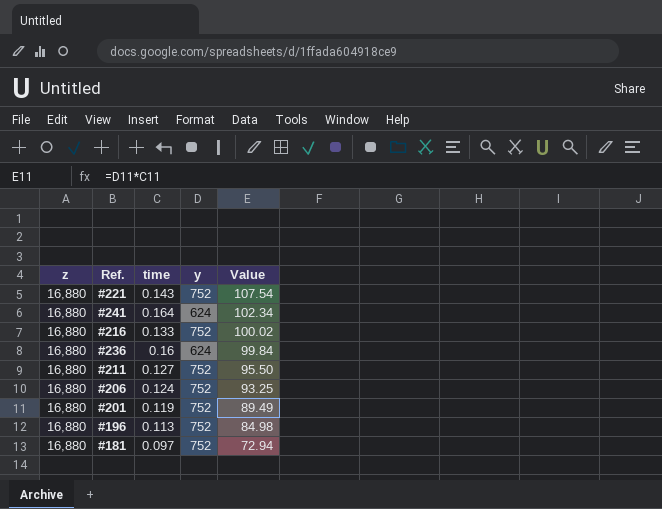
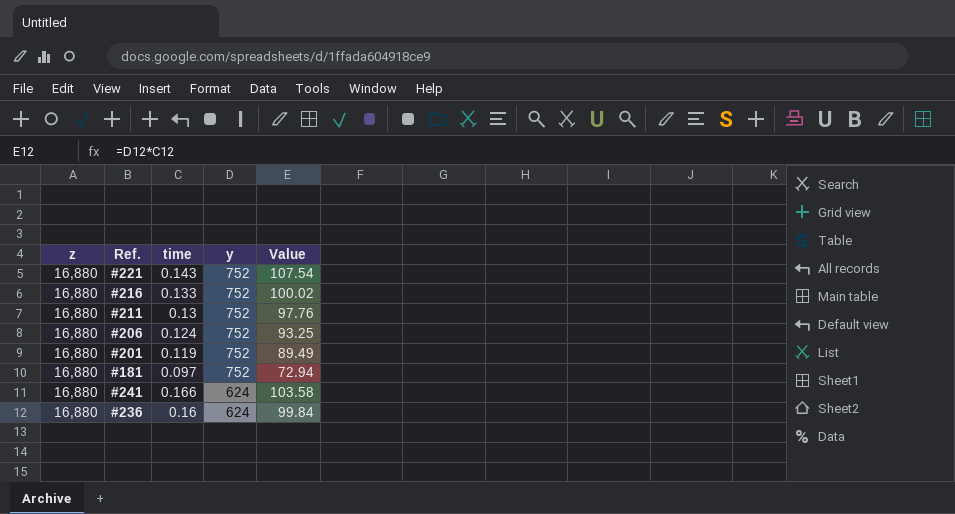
row order: Value descending -> y descending
row #196: 16,880 | 0.113 | 752 | 84.98 -> none
#211 | time: 0.127 -> 0.13
#211 | Value: 95.50 -> 97.76
#241 | time: 0.164 -> 0.166
#241 | Value: 102.34 -> 103.58

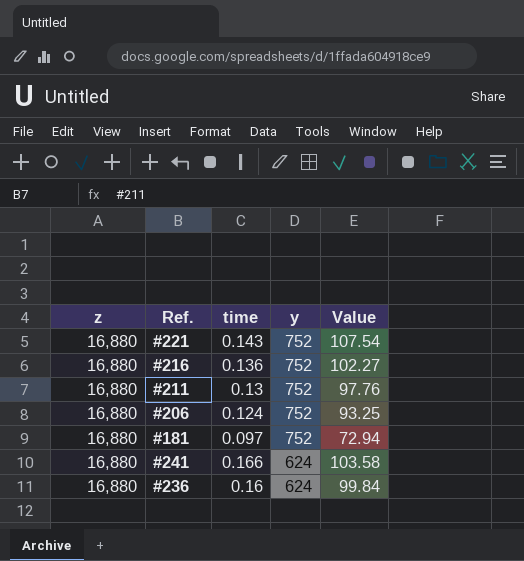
row #201: 16,880 | 0.119 | 752 | 89.49 -> none
#216 | time: 0.133 -> 0.136
#216 | Value: 100.02 -> 102.27

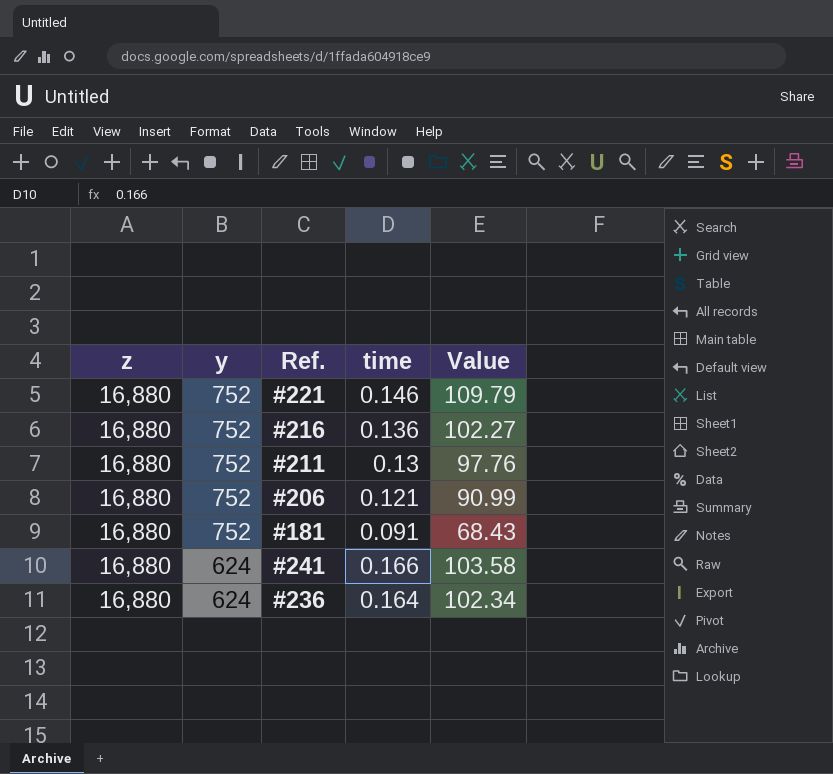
column y | position: 4 -> 2
#221 | time: 0.143 -> 0.146
#221 | Value: 107.54 -> 109.79
#206 | time: 0.124 -> 0.121
#206 | Value: 93.25 -> 90.99
#181 | time: 0.097 -> 0.091
#181 | Value: 72.94 -> 68.43
#236 | time: 0.16 -> 0.164
#236 | Value: 99.84 -> 102.34

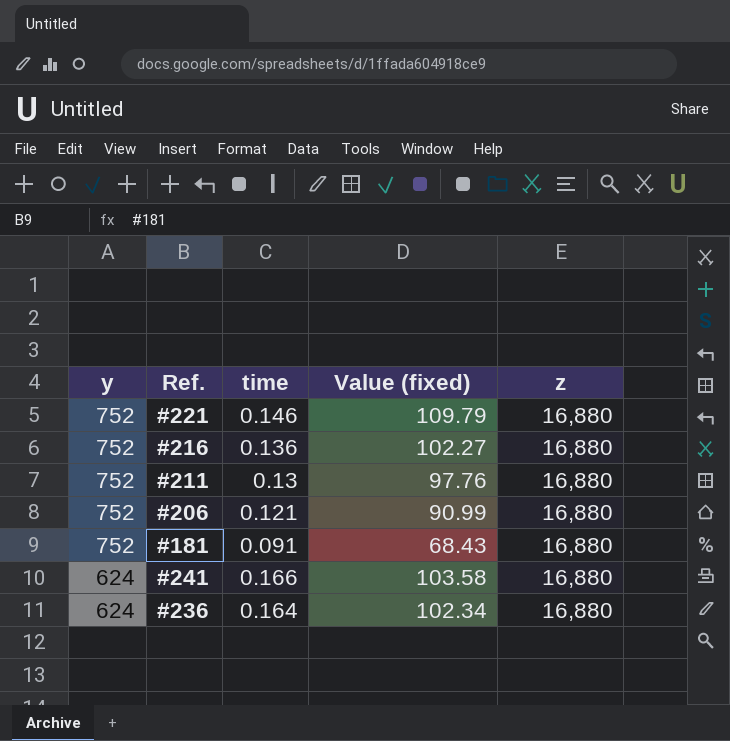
column name: Value -> Value (fixed)
column z | position: 1 -> 5

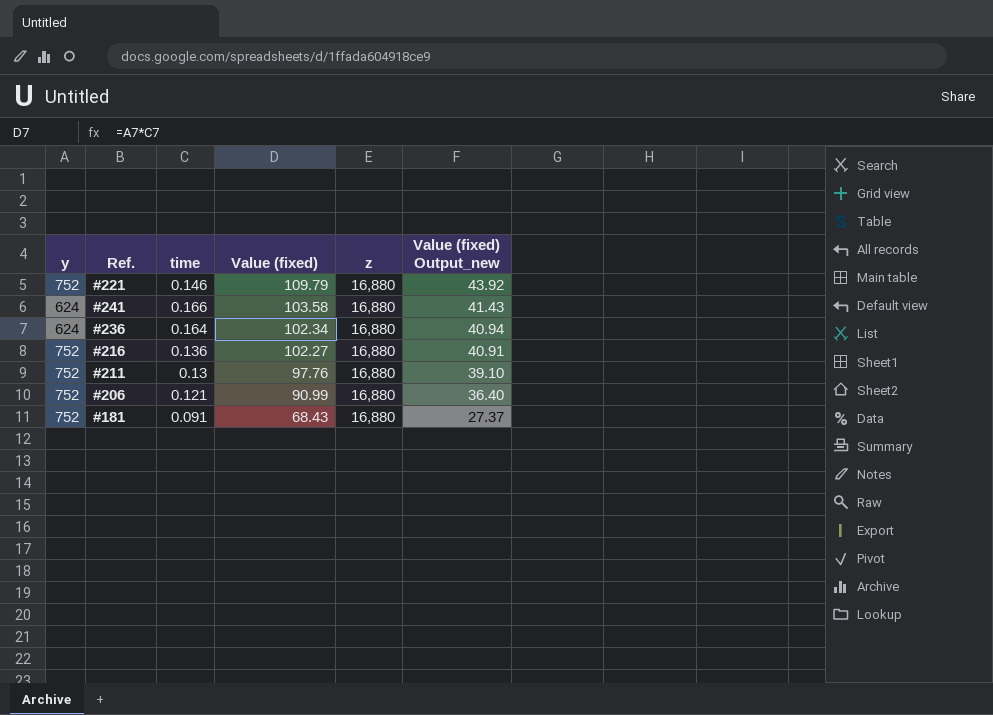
row order: y descending -> Value (fixed) descending
column Value (fixed) Output_new | formula: none -> [Value (fixed)] * 0.4

